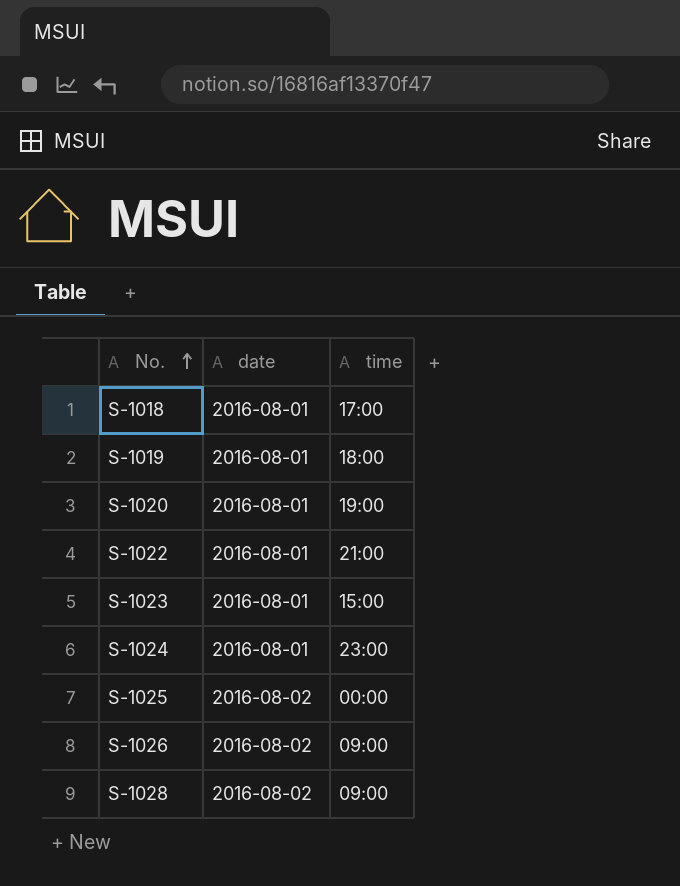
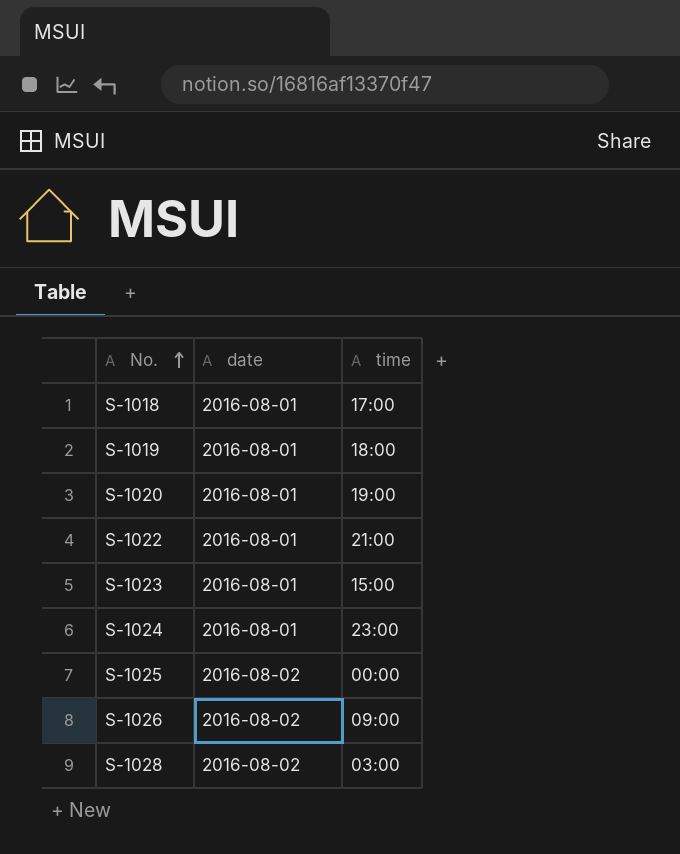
S-1028 | time: 09:00 -> 03:00

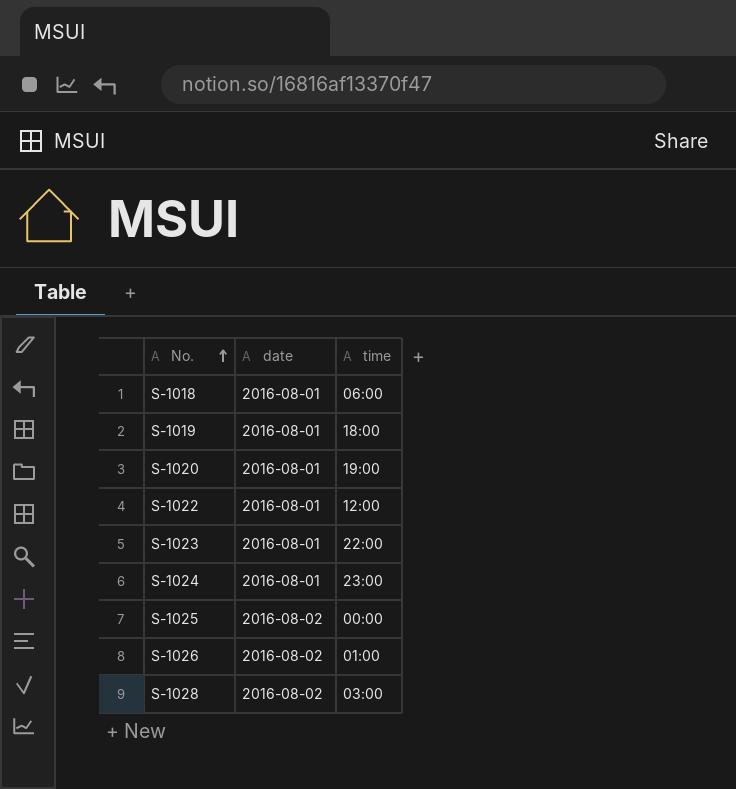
S-1018 | time: 17:00 -> 06:00
S-1022 | time: 21:00 -> 12:00
S-1023 | time: 15:00 -> 22:00
S-1026 | time: 09:00 -> 01:00

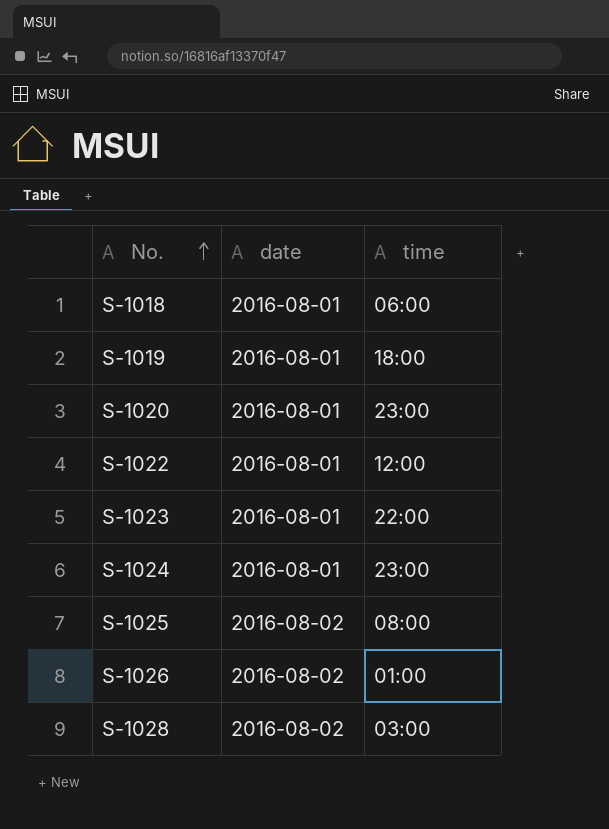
S-1020 | time: 19:00 -> 23:00
S-1025 | time: 00:00 -> 08:00

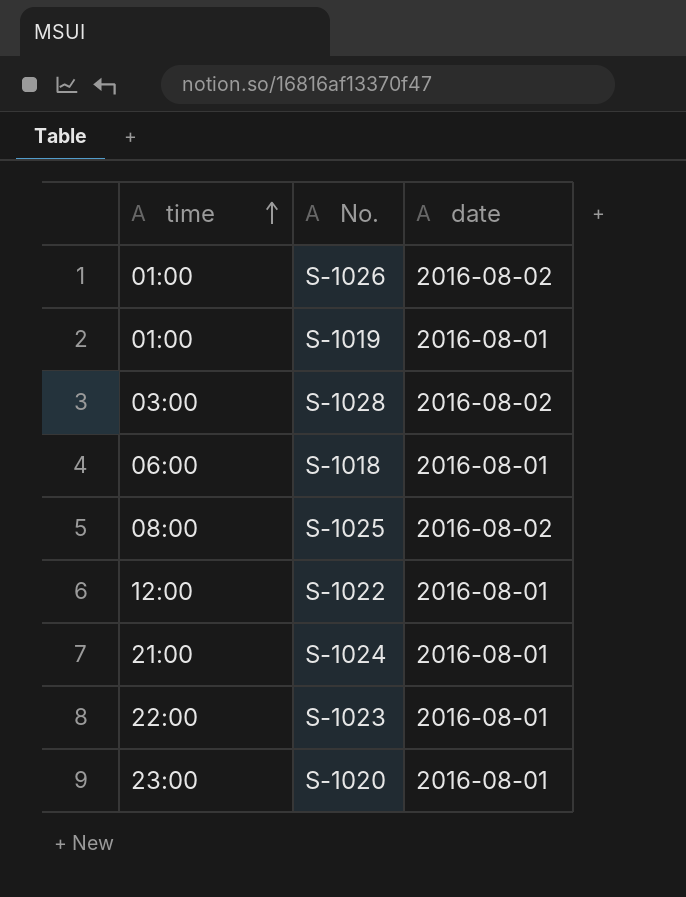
row order: No. ascending -> time ascending
column time | position: 3 -> 1
S-1019 | time: 18:00 -> 01:00
S-1024 | time: 23:00 -> 21:00

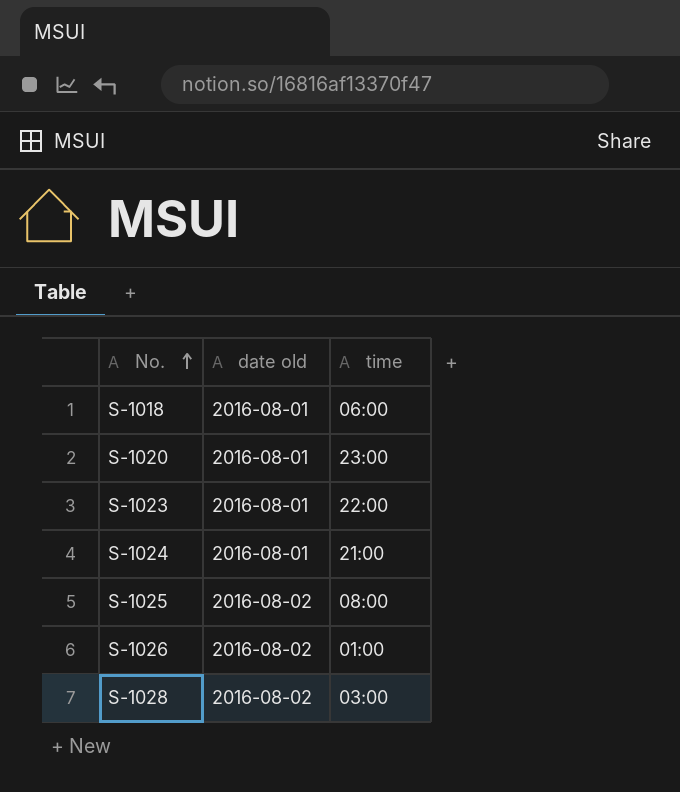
row order: time ascending -> No. ascending
column name: date -> date old
column time | position: 1 -> 3
row S-1019: 01:00 | 2016-08-01 -> none
row S-1022: 12:00 | 2016-08-01 -> none

